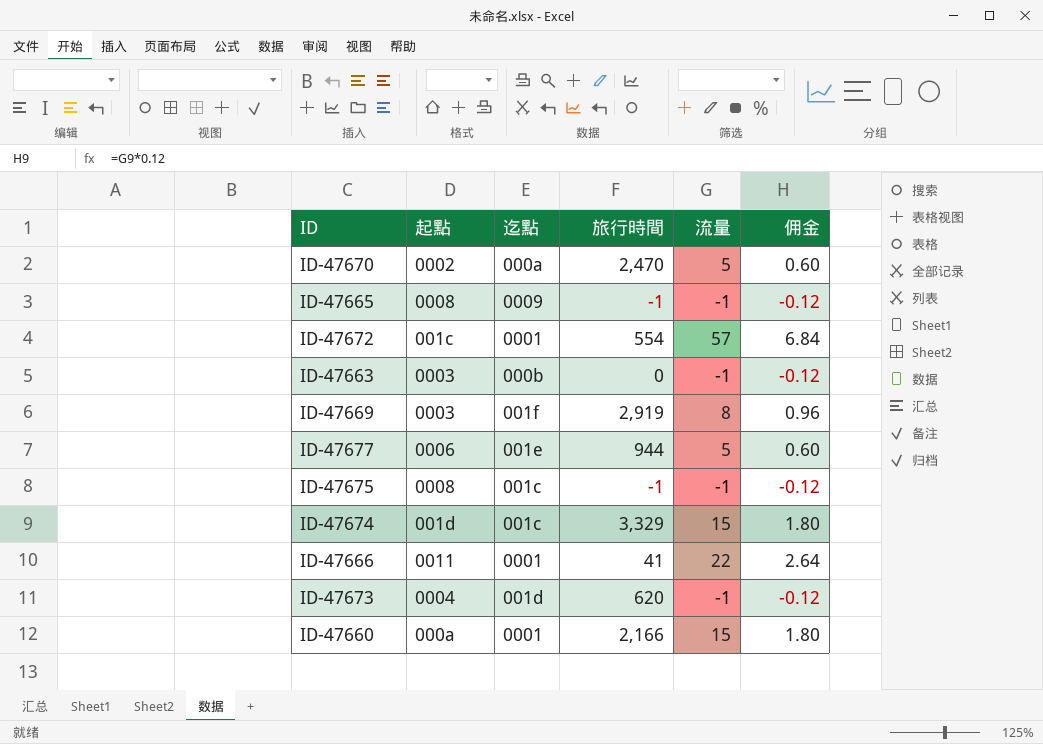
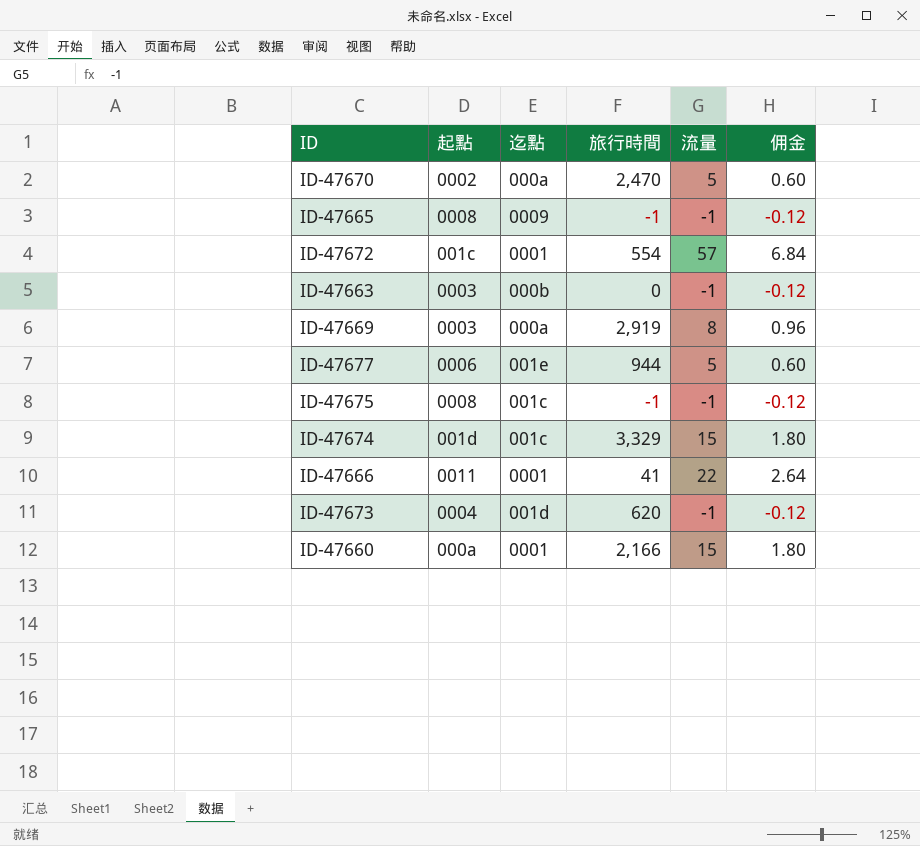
ID-47669 | 迄點: 001f -> 000a

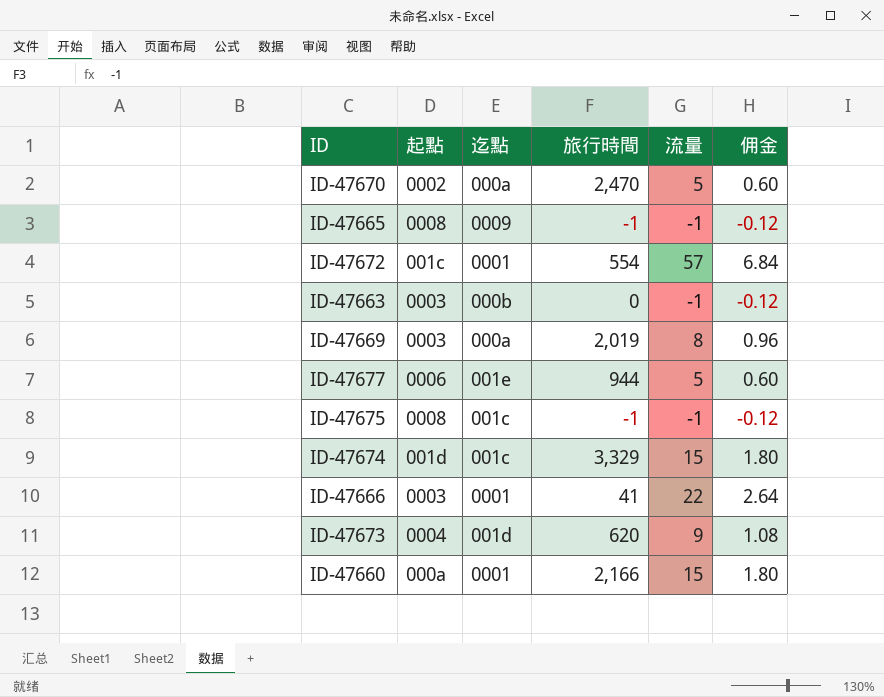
ID-47669 | 旅行時間: 2,919 -> 2,019
ID-47666 | 起點: 0011 -> 0003
ID-47673 | 流量: -1 -> 9
ID-47673 | 佣金: -0.12 -> 1.08

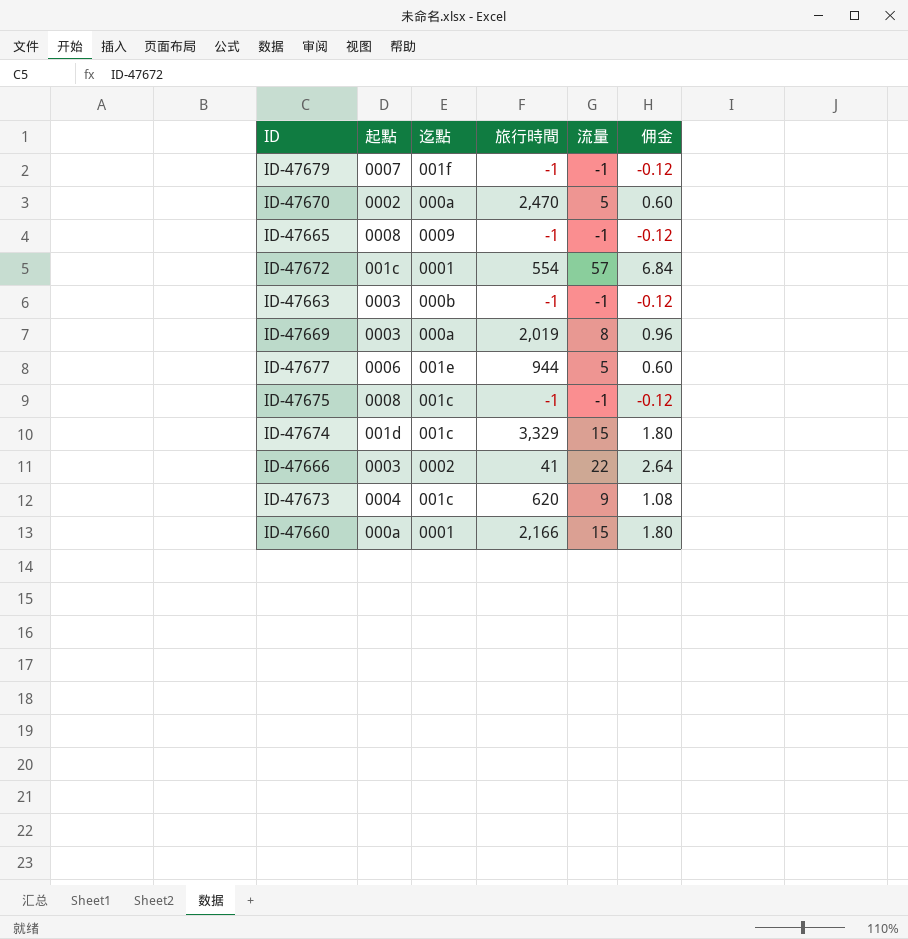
row ID-47679: none -> 0007 | 001f | -1 | -1 | -0.12
ID-47663 | 旅行時間: 0 -> -1
ID-47666 | 迄點: 0001 -> 0002
ID-47673 | 迄點: 001d -> 001c

